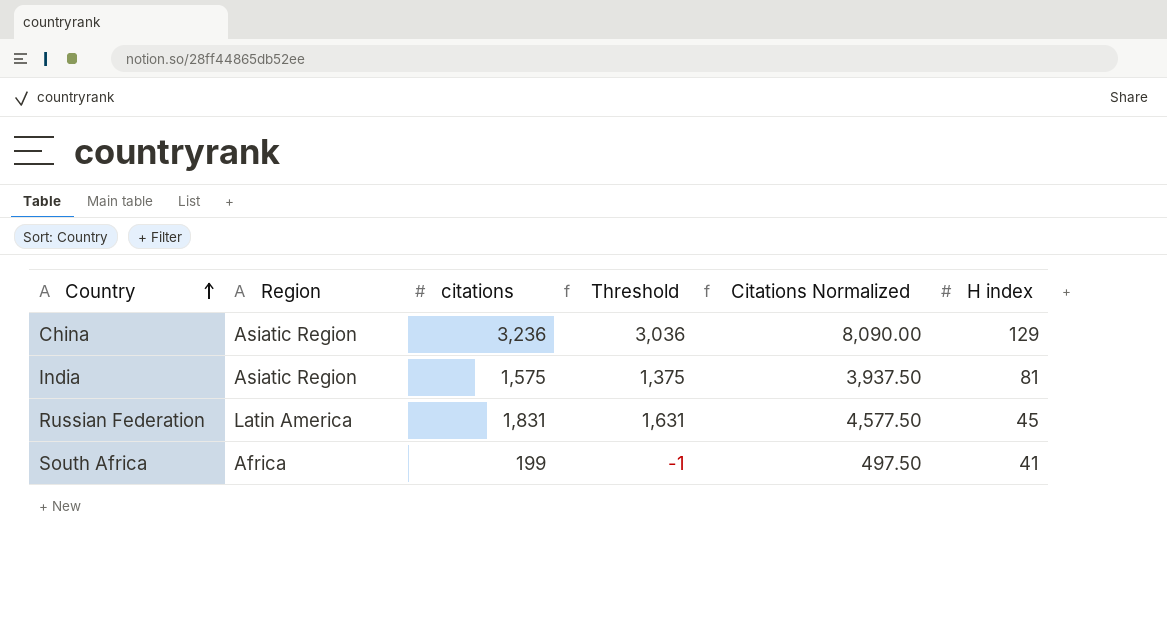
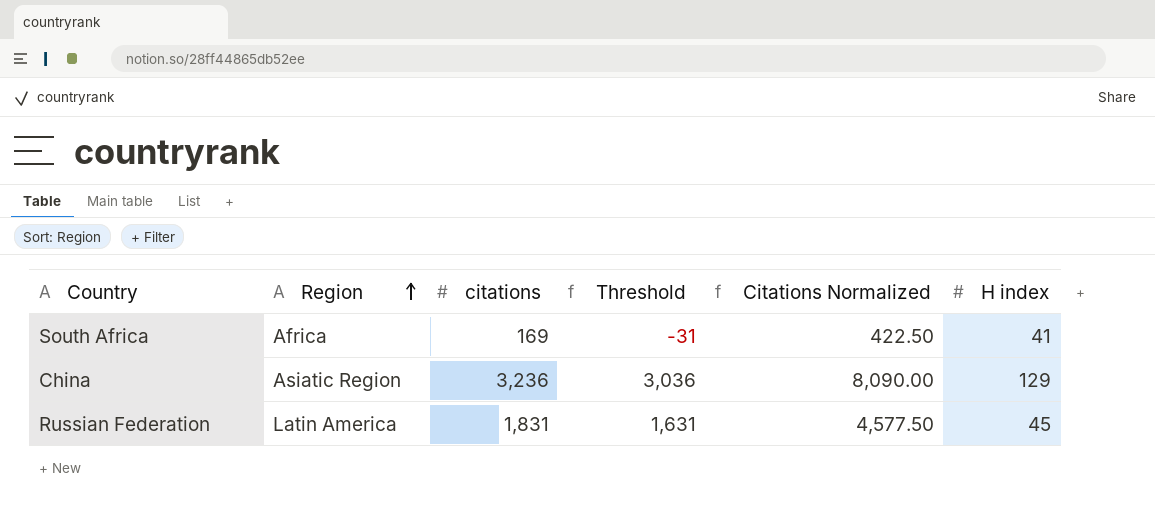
row order: Country ascending -> Region ascending
row India: Asiatic Region | 1,575 | 1,375 | 3,937.50 | 81 -> none
South Africa | citations: 199 -> 169
South Africa | Threshold: -1 -> -31
South Africa | Citations Normalized: 497.50 -> 422.50

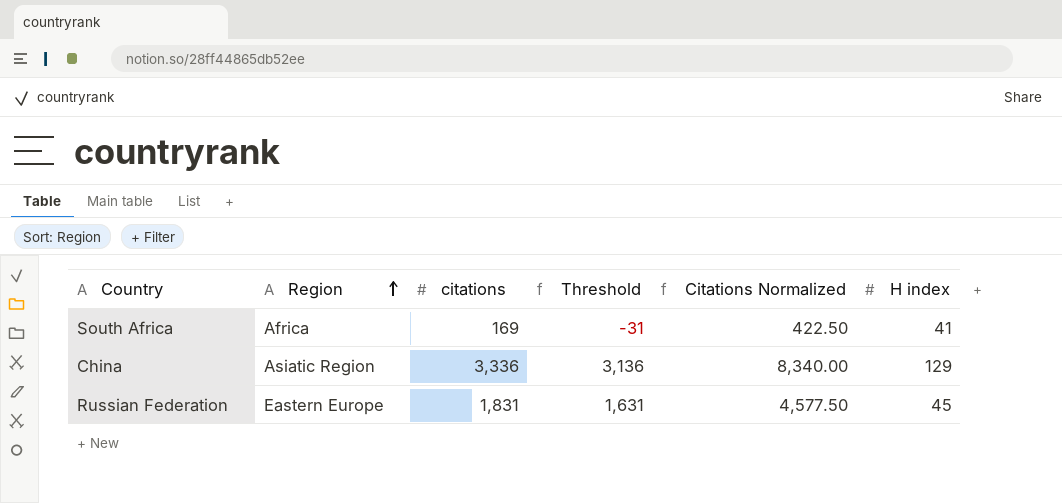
China | citations: 3,236 -> 3,336
China | Threshold: 3,036 -> 3,136
China | Citations Normalized: 8,090.00 -> 8,340.00
Russian Federation | Region: Latin America -> Eastern Europe

